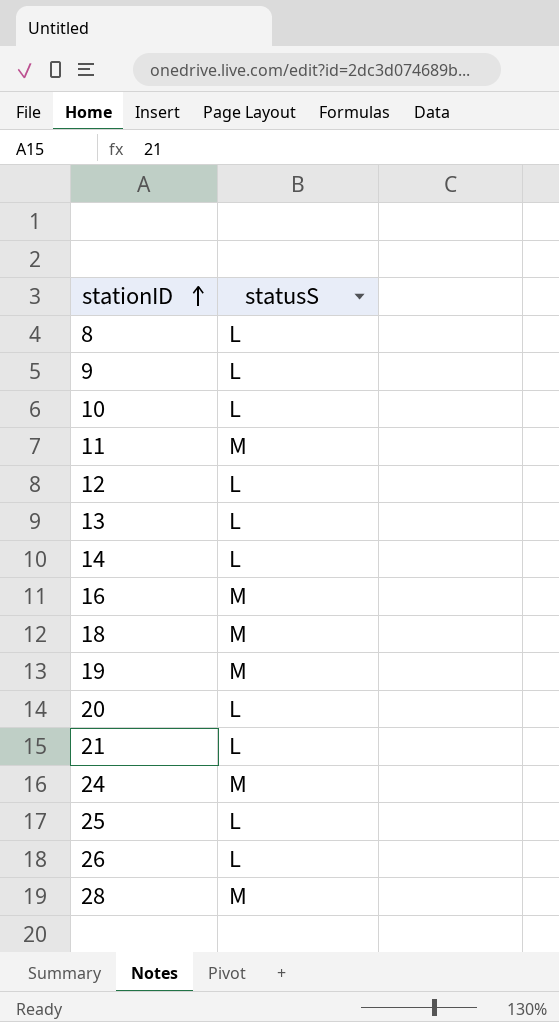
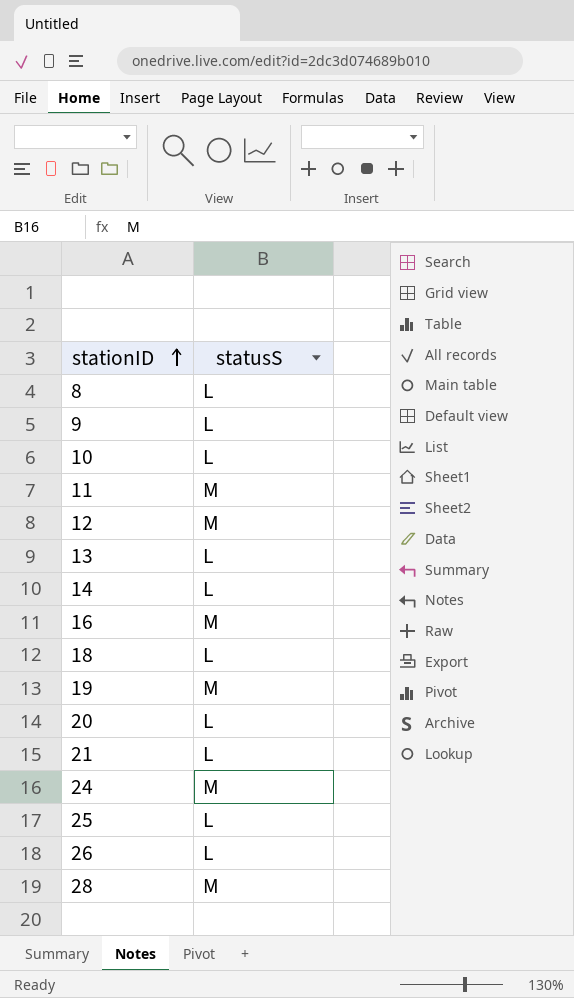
12 | statusS: L -> M
18 | statusS: M -> L

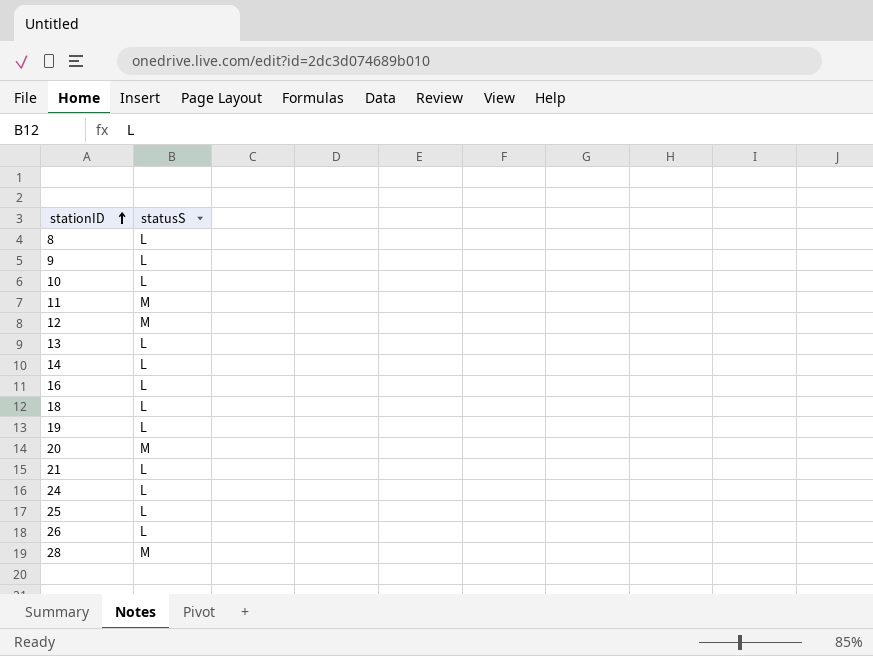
16 | statusS: M -> L
19 | statusS: M -> L
20 | statusS: L -> M
24 | statusS: M -> L

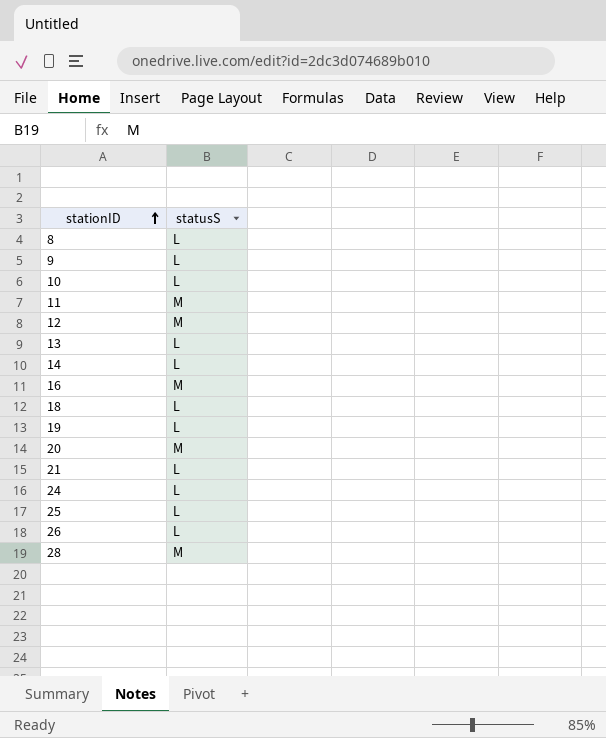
16 | statusS: L -> M

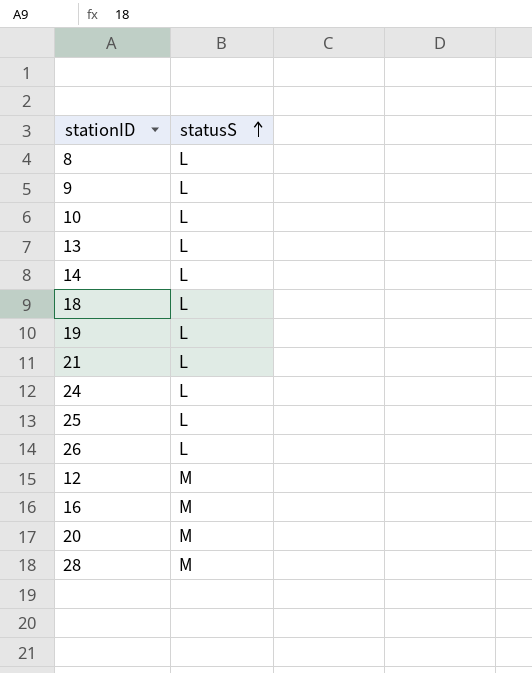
row order: stationID ascending -> statusS ascending
row 11: M -> none

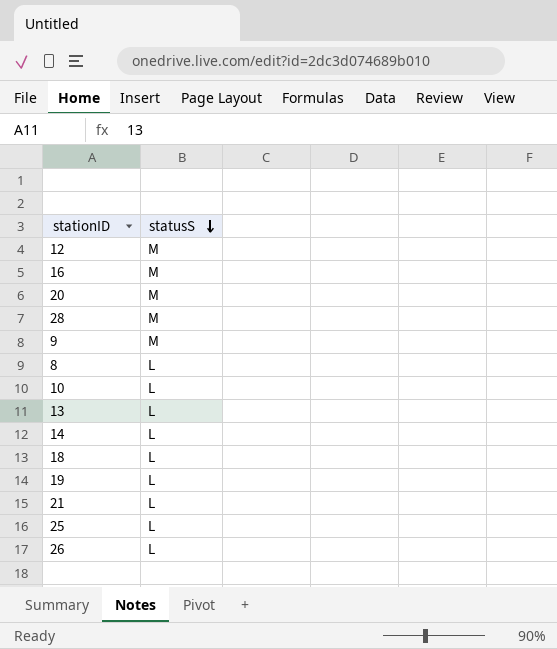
row order: statusS ascending -> statusS descending
row 24: L -> none
9 | statusS: L -> M

